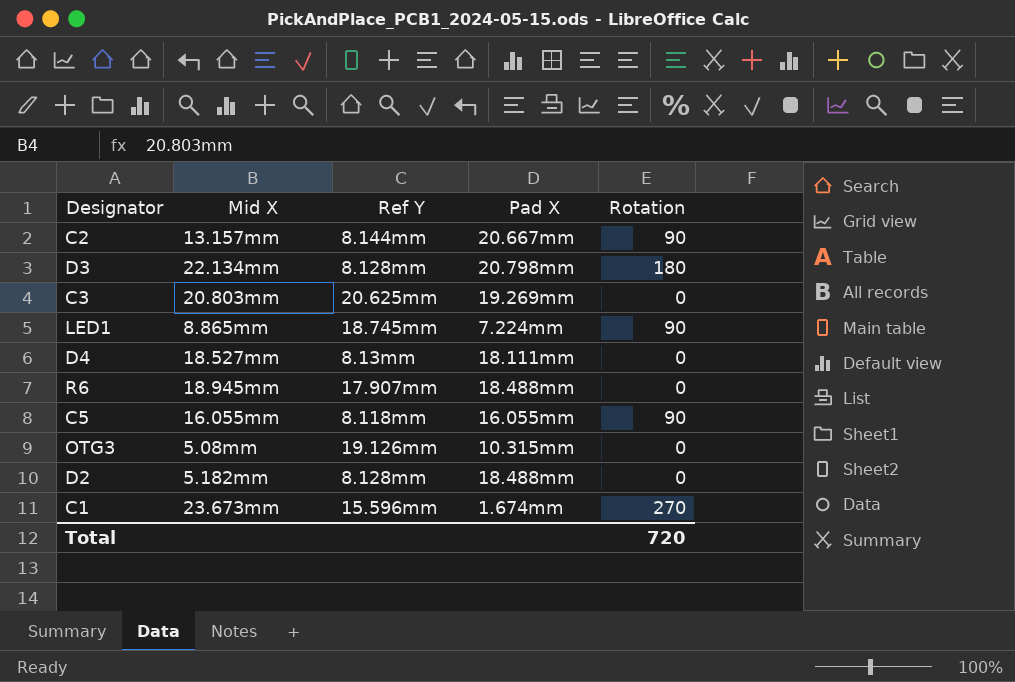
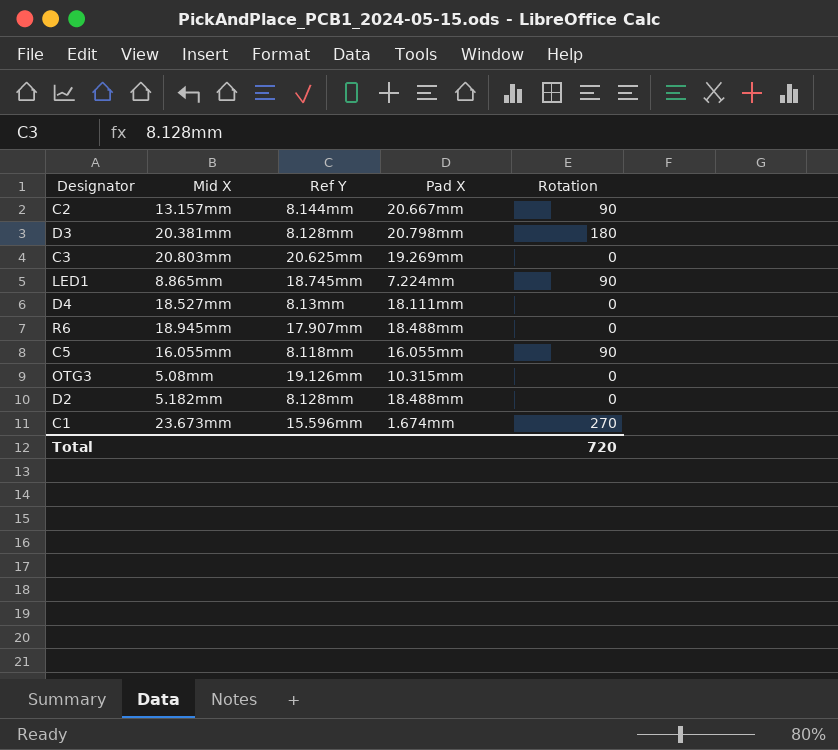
D3 | Mid X: 22.134mm -> 20.381mm

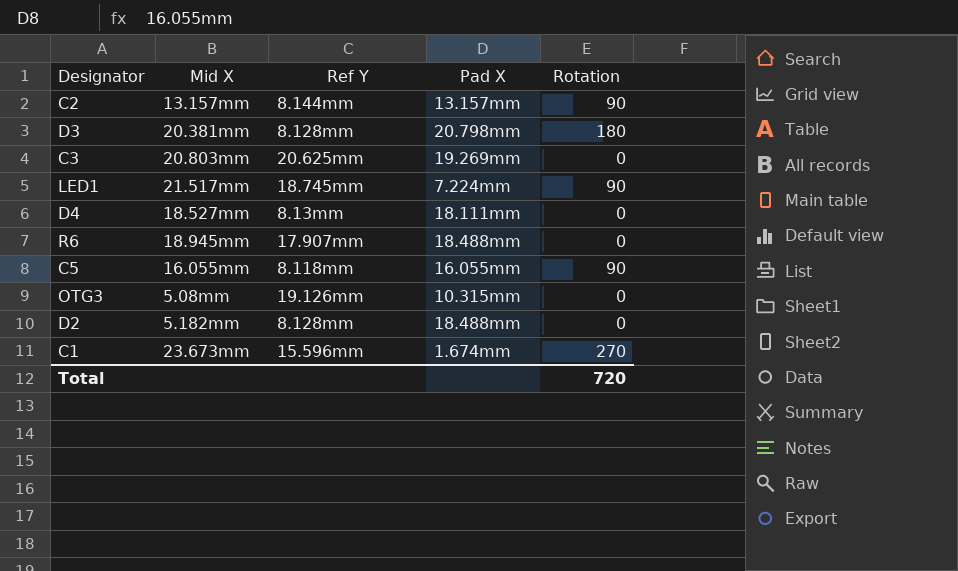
C2 | Pad X: 20.667mm -> 13.157mm
LED1 | Mid X: 8.865mm -> 21.517mm

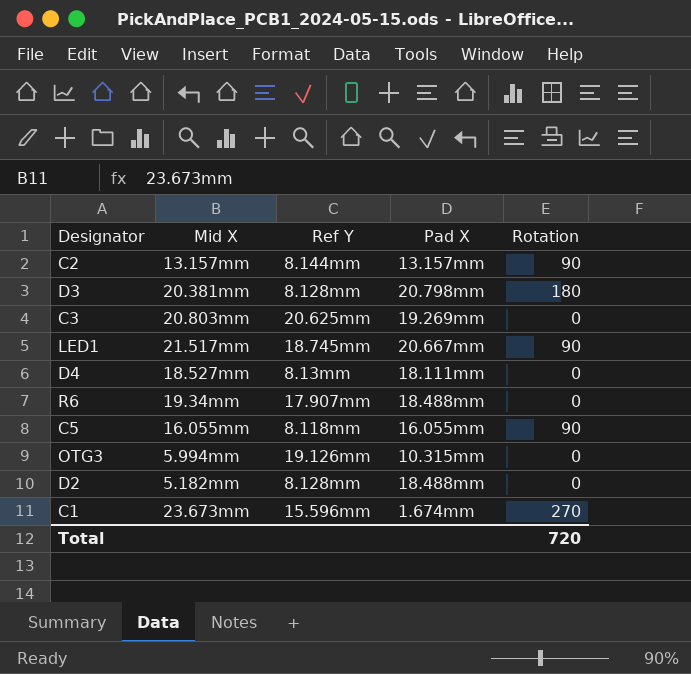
LED1 | Pad X: 7.224mm -> 20.667mm
R6 | Mid X: 18.945mm -> 19.34mm
OTG3 | Mid X: 5.08mm -> 5.994mm

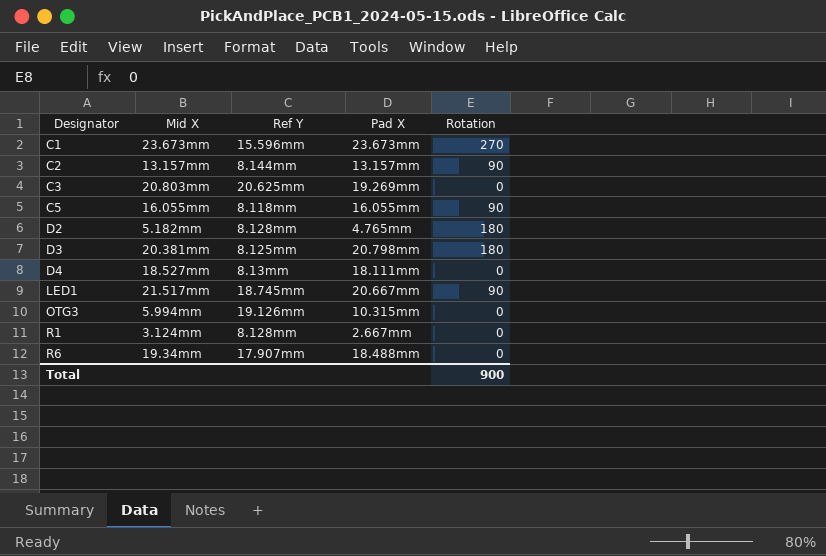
row order: none -> Designator ascending
C1 | Pad X: 1.674mm -> 23.673mm
D2 | Pad X: 18.488mm -> 4.765mm
D2 | Rotation: 0 -> 180
D3 | Ref Y: 8.128mm -> 8.125mm
row R1: none -> 3.124mm | 8.128mm | 2.667mm | 0
Total | Rotation: 720 -> 900

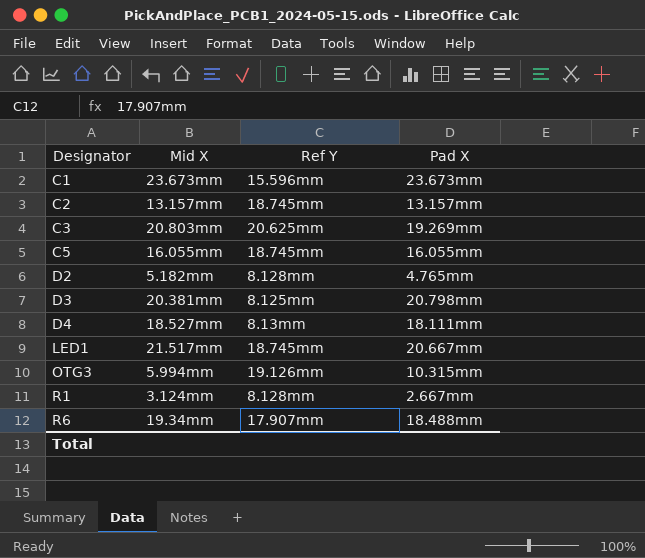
column Rotation | position: 5 -> none
C2 | Ref Y: 8.144mm -> 18.745mm
C5 | Ref Y: 8.118mm -> 18.745mm

